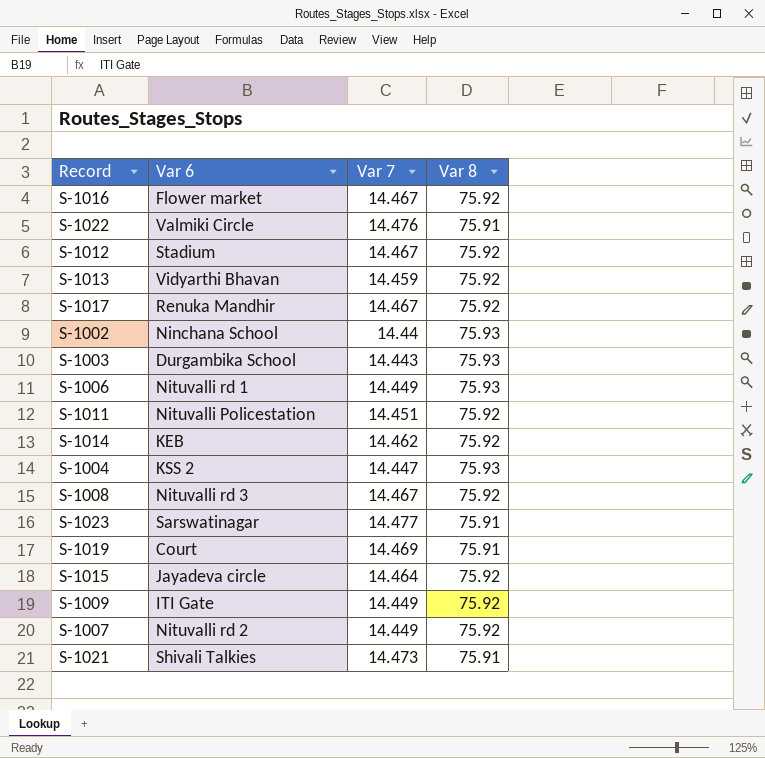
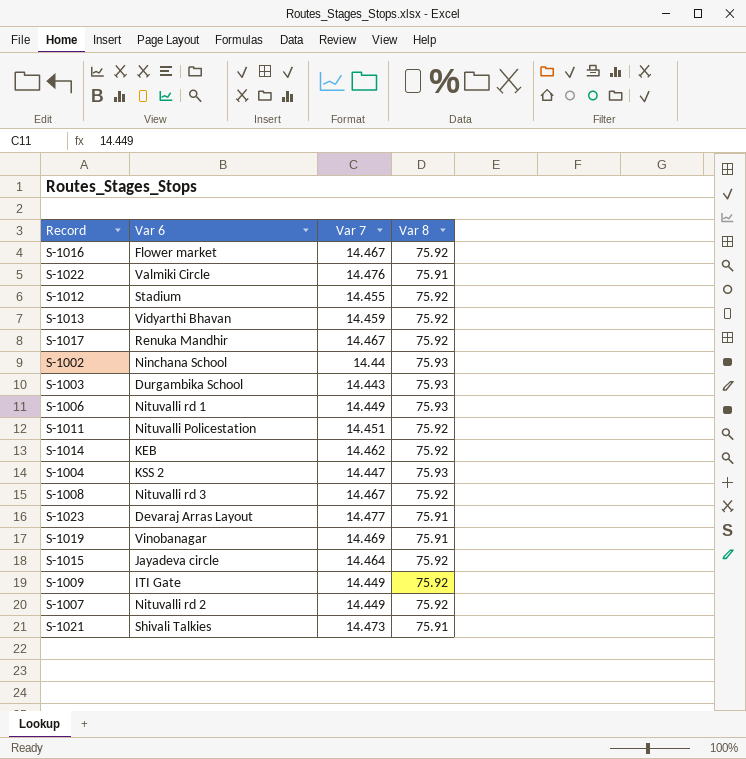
S-1012 | Var 7: 14.467 -> 14.455
S-1023 | Var 6: Sarswatinagar -> Devaraj Arras Layout
S-1019 | Var 6: Court -> Vinobanagar

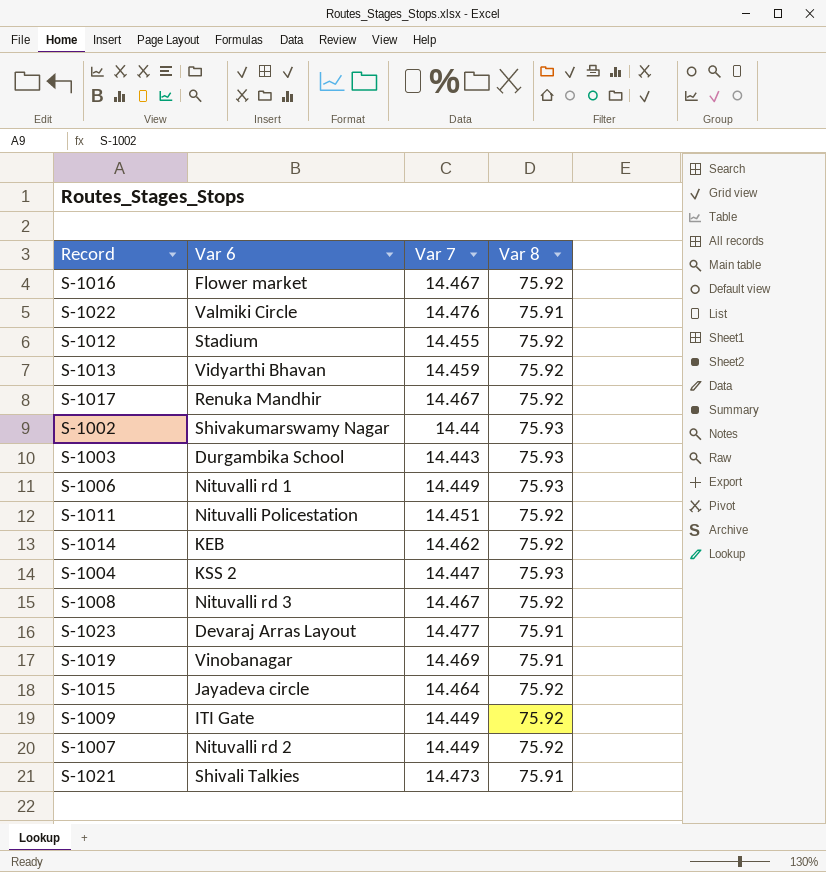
S-1002 | Var 6: Ninchana School -> Shivakumarswamy Nagar

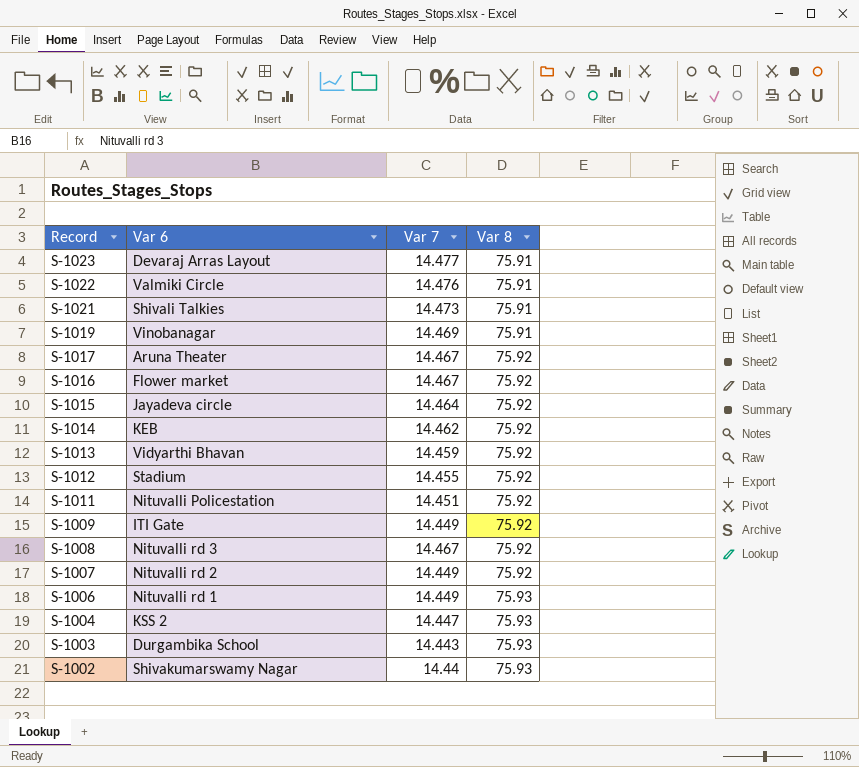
row order: none -> Record descending
S-1017 | Var 6: Renuka Mandhir -> Aruna Theater

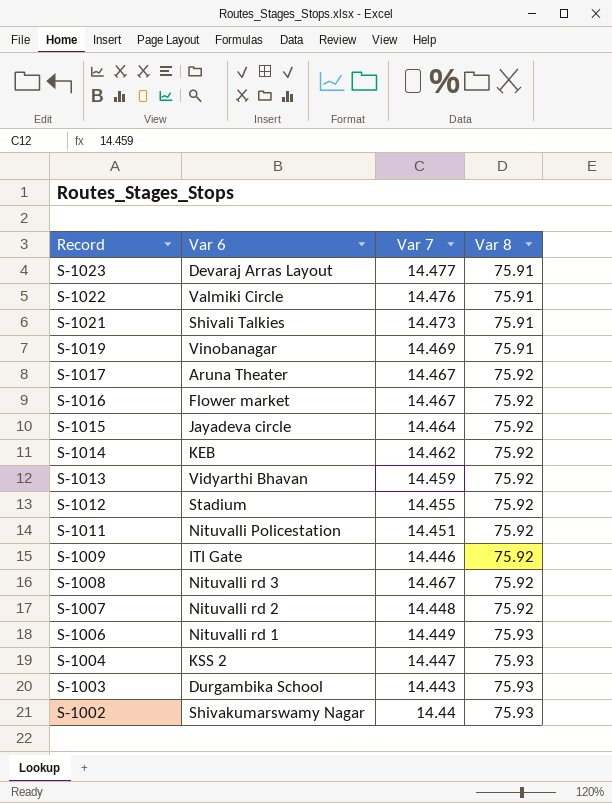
S-1009 | Var 7: 14.449 -> 14.446
S-1007 | Var 7: 14.449 -> 14.448

